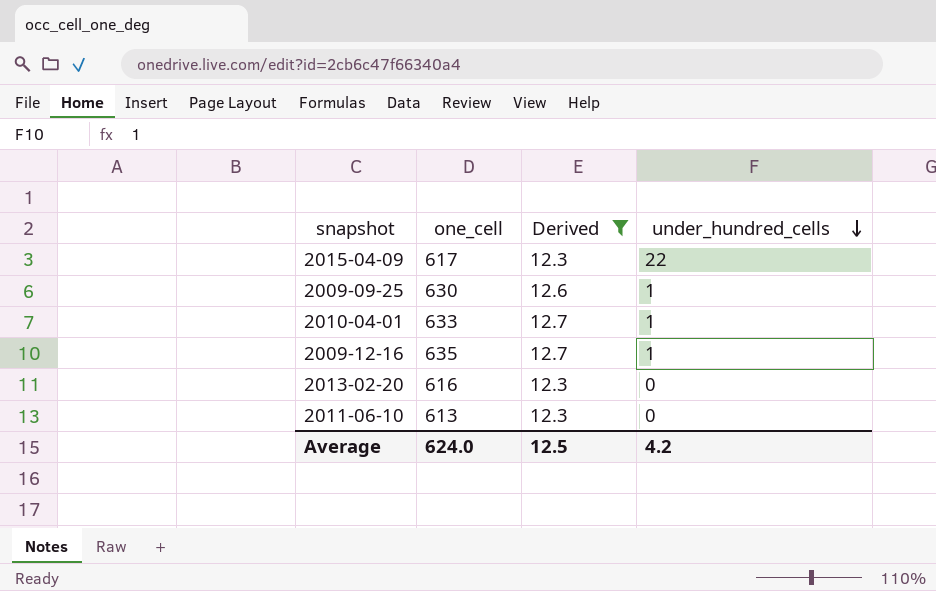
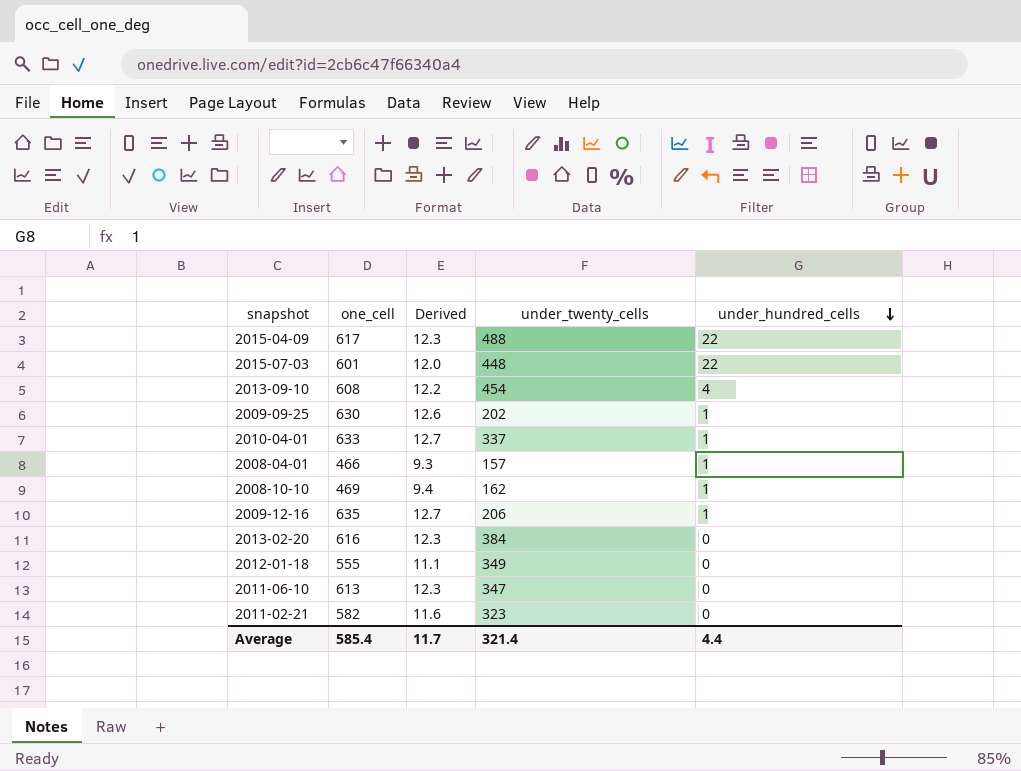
filter: Derived >= 12.3 -> none
column under_twenty_cells | position: none -> 4
Average | one_cell: 624.0 -> 585.4
Average | Derived: 12.5 -> 11.7
Average | under_hundred_cells: 4.2 -> 4.4

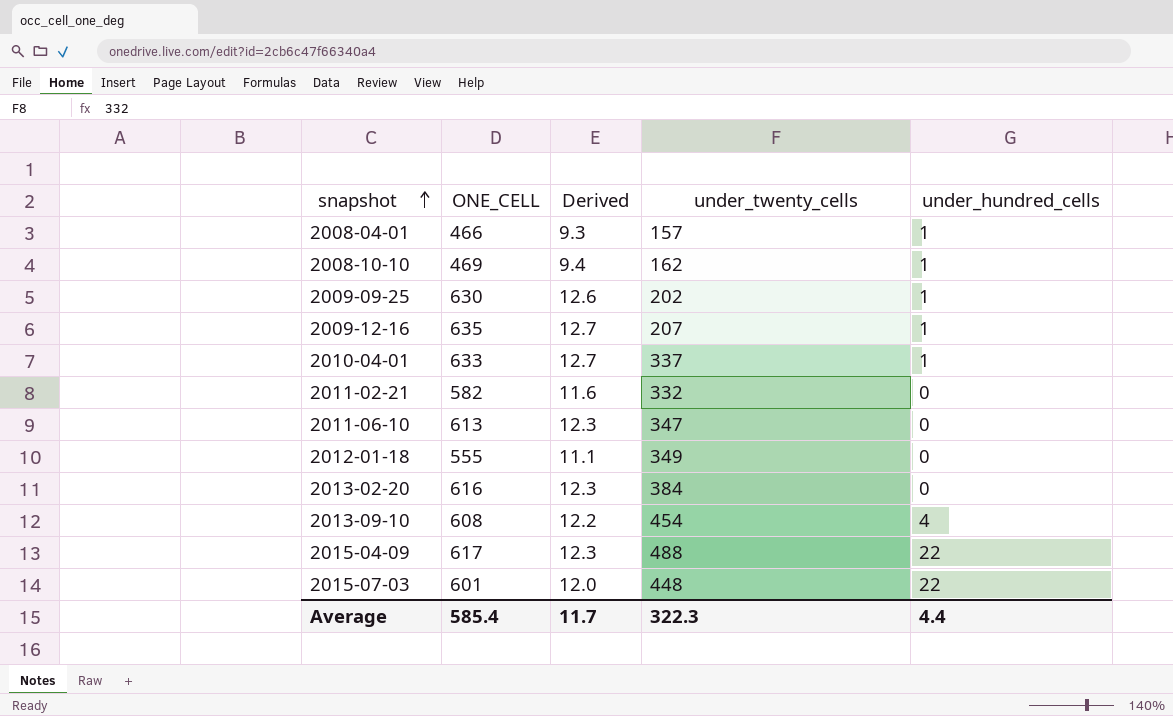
row order: under_hundred_cells descending -> snapshot ascending
column name: one_cell -> ONE_CELL
2009-12-16 | under_twenty_cells: 206 -> 207
2011-02-21 | under_twenty_cells: 323 -> 332
Average | under_twenty_cells: 321.4 -> 322.3

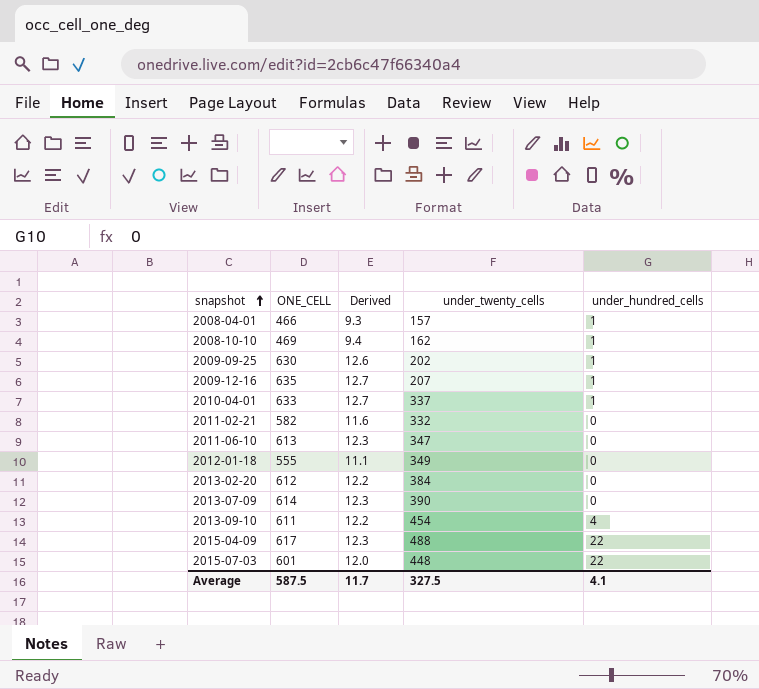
2013-02-20 | ONE_CELL: 616 -> 612
2013-02-20 | Derived: 12.3 -> 12.2
row 2013-07-09: none -> 614 | 12.3 | 390 | 0
2013-09-10 | ONE_CELL: 608 -> 611
Average | ONE_CELL: 585.4 -> 587.5
Average | under_twenty_cells: 322.3 -> 327.5
Average | under_hundred_cells: 4.4 -> 4.1

